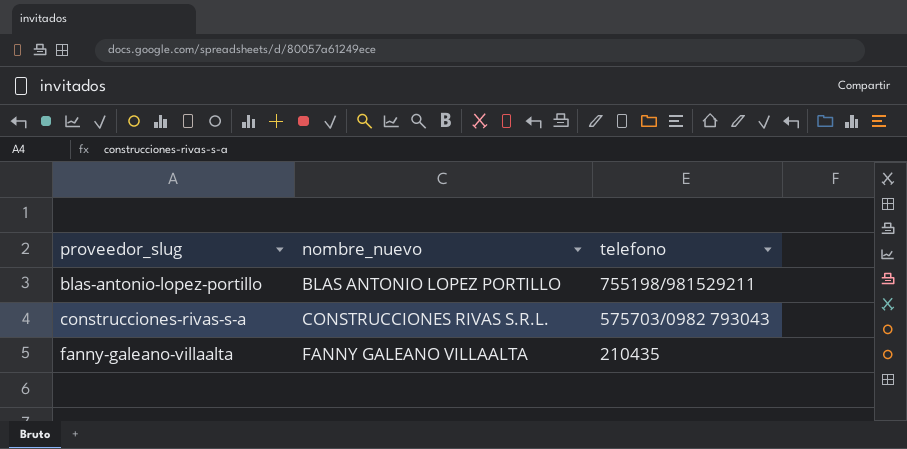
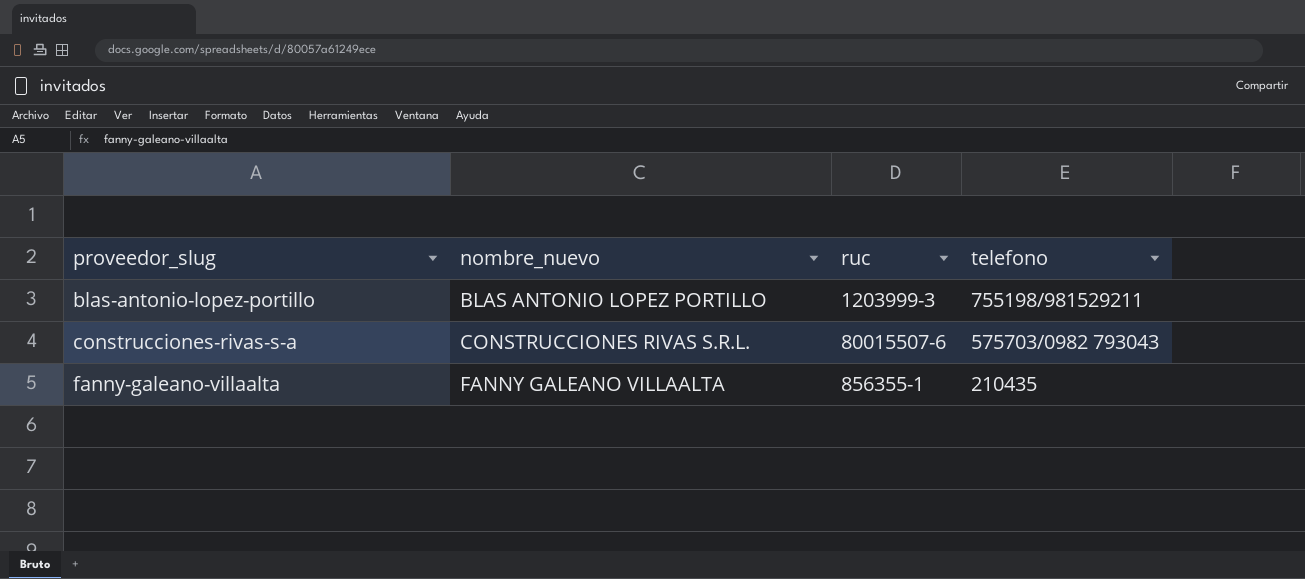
column ruc | position: none -> 3

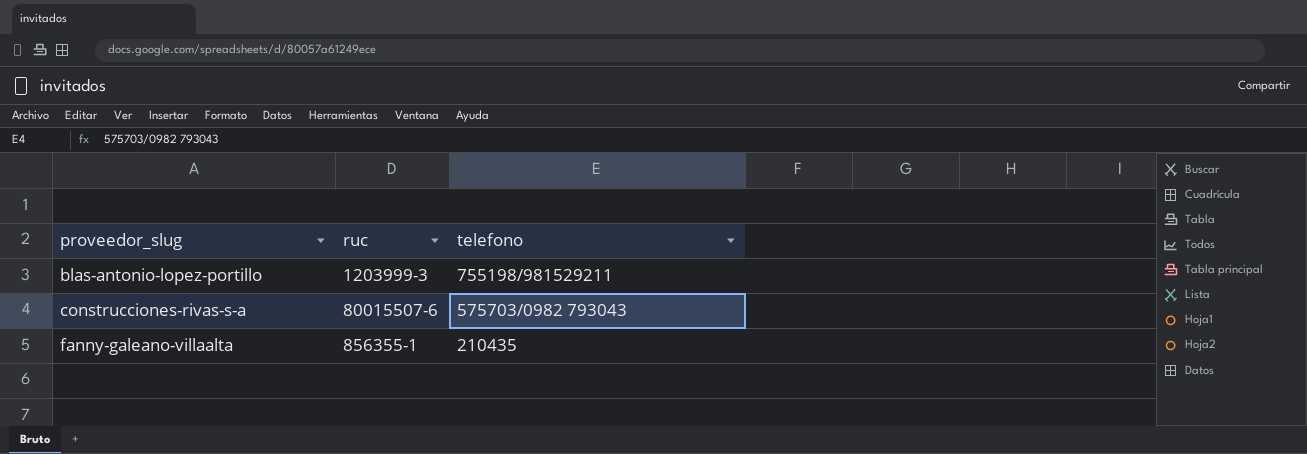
column nombre_nuevo | position: 2 -> none

